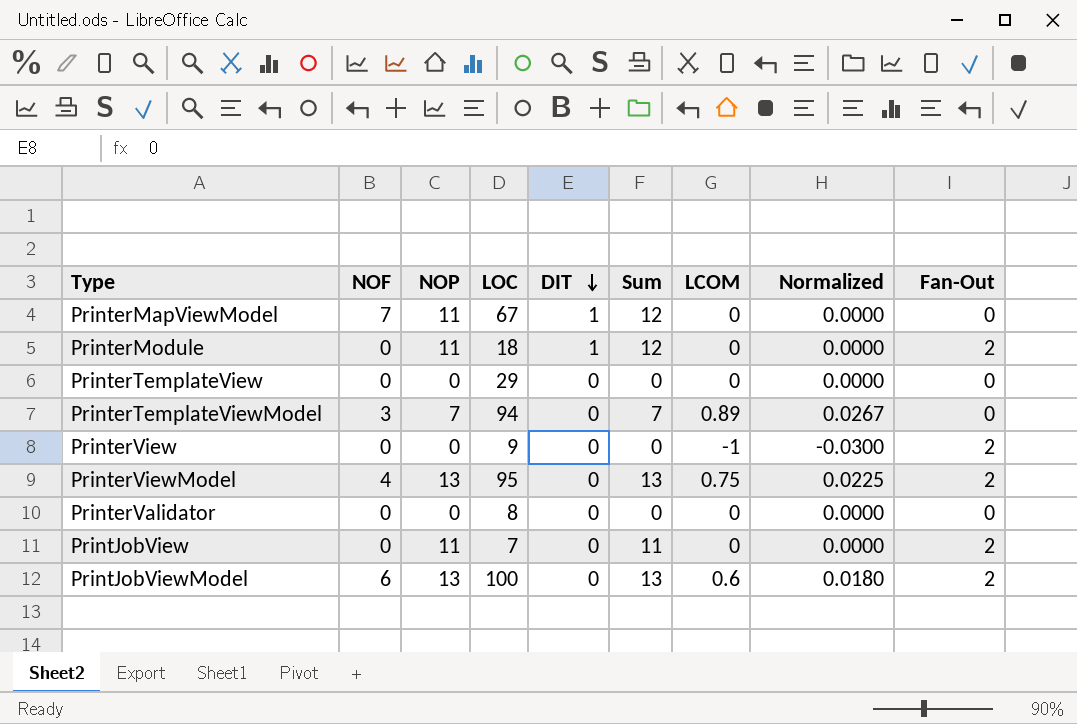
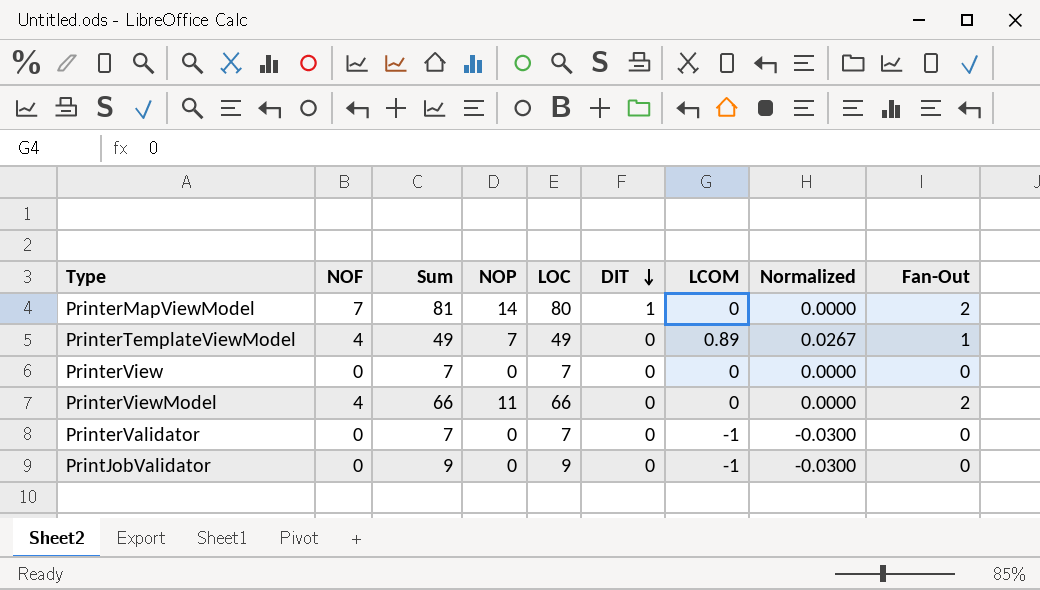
column Sum | formula: [NOP] + [DIT] -> [LOC] + [DIT]
column Sum | position: 6 -> 3
row PrinterModule: 0 | 11 | 18 | 1 | 12 | 0 | 0.0000 | 2 -> none
row PrinterTemplateView: 0 | 0 | 29 | 0 | 0 | 0 | 0.0000 | 0 -> none
row PrintJobView: 0 | 11 | 7 | 0 | 11 | 0 | 0.0000 | 2 -> none
row PrintJobViewModel: 6 | 13 | 100 | 0 | 13 | 0.6 | 0.0180 | 2 -> none
PrinterMapViewModel | NOP: 11 -> 14
PrinterMapViewModel | LOC: 67 -> 80
PrinterMapViewModel | Fan-Out: 0 -> 2
PrinterTemplateViewModel | NOF: 3 -> 4
PrinterTemplateViewModel | LOC: 94 -> 49
PrinterTemplateViewModel | Fan-Out: 0 -> 1
PrinterView | LOC: 9 -> 7
PrinterView | LCOM: -1 -> 0
PrinterView | Normalized: -0.0300 -> 0.0000
PrinterView | Fan-Out: 2 -> 0
PrinterViewModel | NOP: 13 -> 11
PrinterViewModel | LOC: 95 -> 66
PrinterViewModel | LCOM: 0.75 -> 0
PrinterViewModel | Normalized: 0.0225 -> 0.0000
PrinterValidator | LOC: 8 -> 7
PrinterValidator | LCOM: 0 -> -1
PrinterValidator | Normalized: 0.0000 -> -0.0300
row PrintJobValidator: none -> 0 | 9 | 0 | 9 | 0 | -1 | -0.0300 | 0

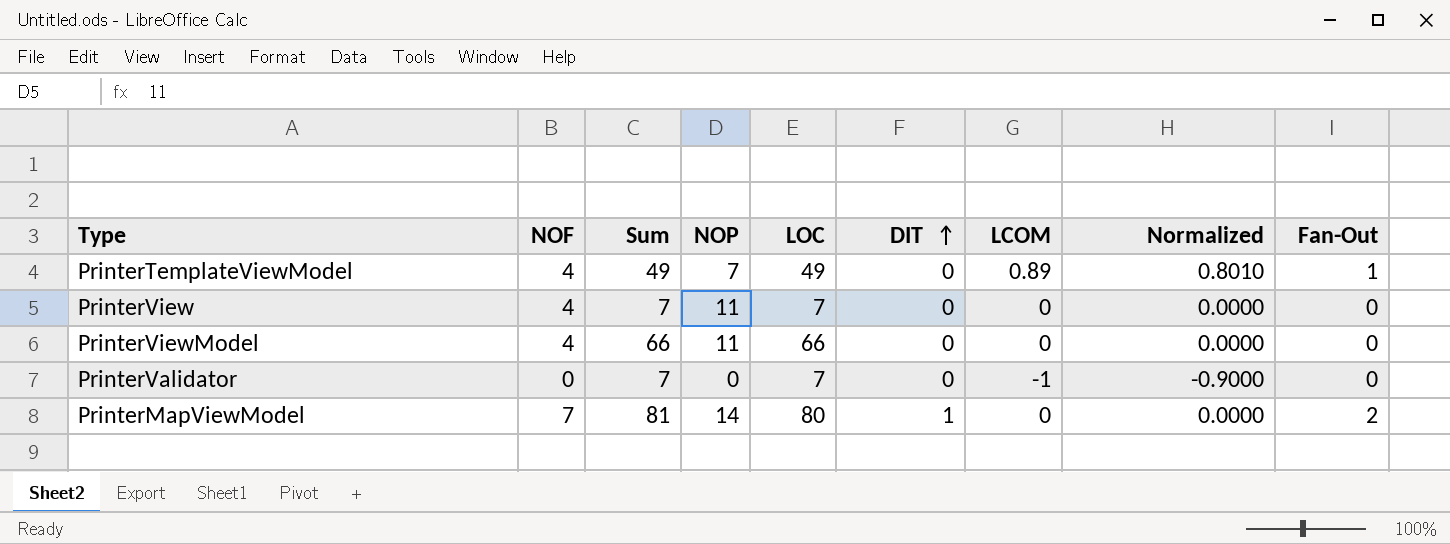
row order: DIT descending -> DIT ascending
column Normalized | formula: [LCOM] * 0.03 -> [LCOM] * 0.9
row PrintJobValidator: 0 | 9 | 0 | 9 | 0 | -1 | -0.0300 | 0 -> none
PrinterView | NOF: 0 -> 4
PrinterView | NOP: 0 -> 11
PrinterViewModel | Fan-Out: 2 -> 0

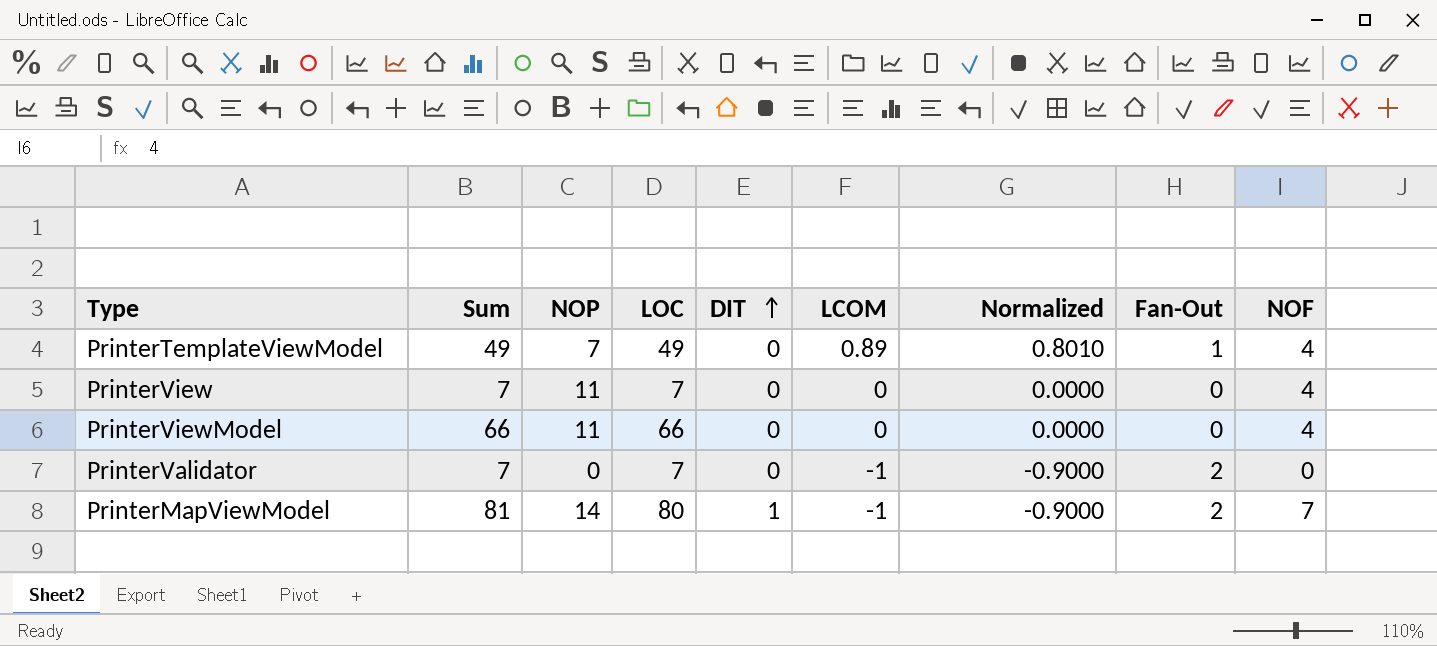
column NOF | position: 2 -> 9
PrinterValidator | Fan-Out: 0 -> 2
PrinterMapViewModel | LCOM: 0 -> -1
PrinterMapViewModel | Normalized: 0.0000 -> -0.9000

